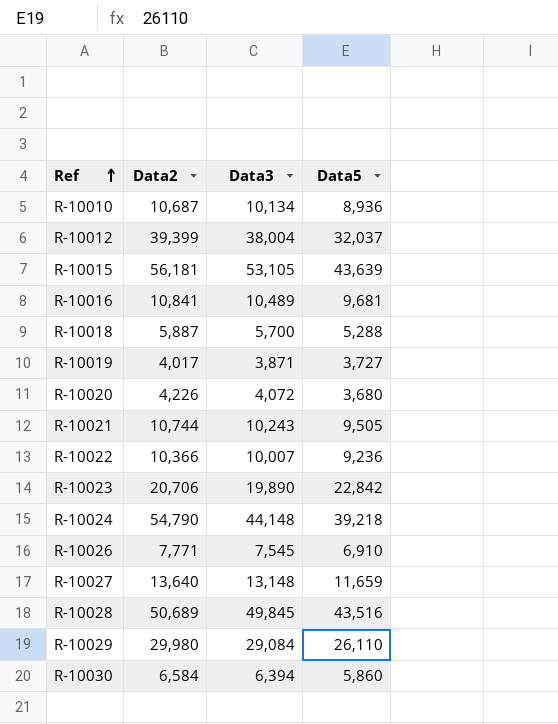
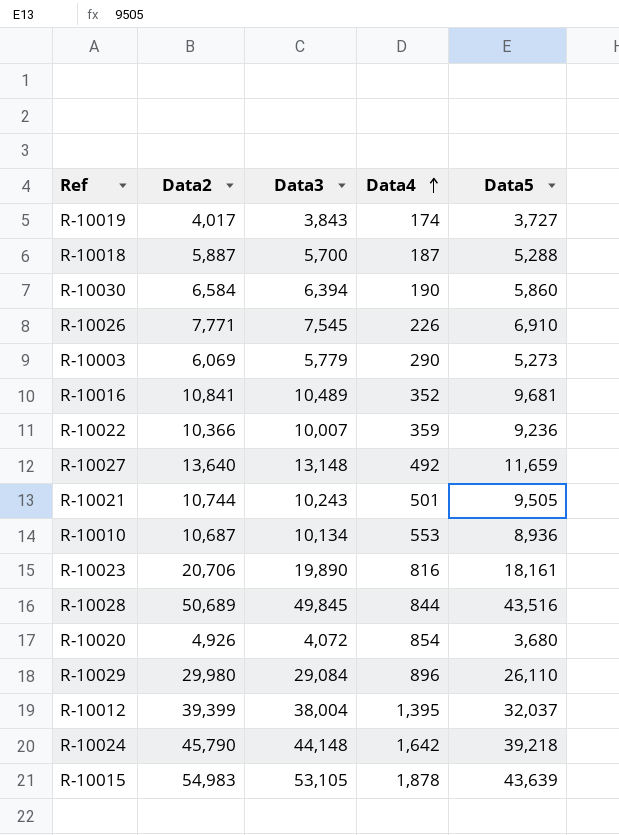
row order: Ref ascending -> Data4 ascending
column Data4 | formula: none -> [Data2] - [Data3]
R-10019 | Data3: 3,871 -> 3,843
row R-10003: none -> 6,069 | 5,779 | 290 | 5,273
R-10023 | Data5: 22,842 -> 18,161
R-10020 | Data2: 4,226 -> 4,926
R-10024 | Data2: 54,790 -> 45,790
R-10015 | Data2: 56,181 -> 54,983

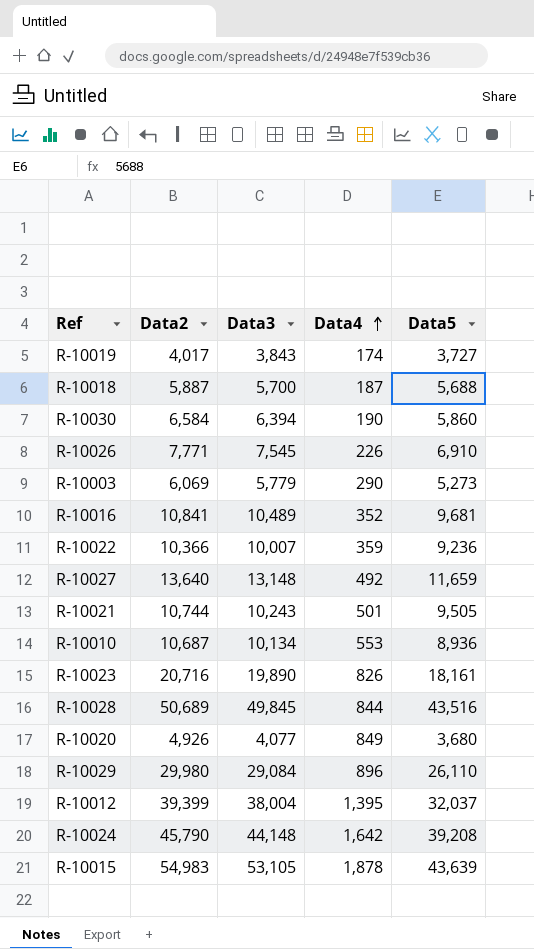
R-10018 | Data5: 5,288 -> 5,688
R-10023 | Data2: 20,706 -> 20,716
R-10023 | Data4: 816 -> 826
R-10020 | Data3: 4,072 -> 4,077
R-10020 | Data4: 854 -> 849
R-10024 | Data5: 39,218 -> 39,208

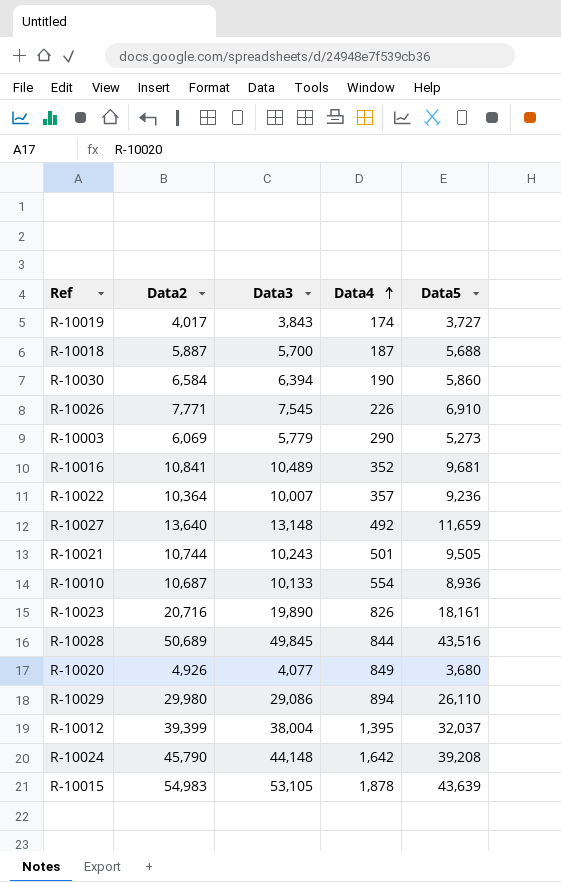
R-10022 | Data2: 10,366 -> 10,364
R-10022 | Data4: 359 -> 357
R-10010 | Data3: 10,134 -> 10,133
R-10010 | Data4: 553 -> 554
R-10029 | Data3: 29,084 -> 29,086
R-10029 | Data4: 896 -> 894

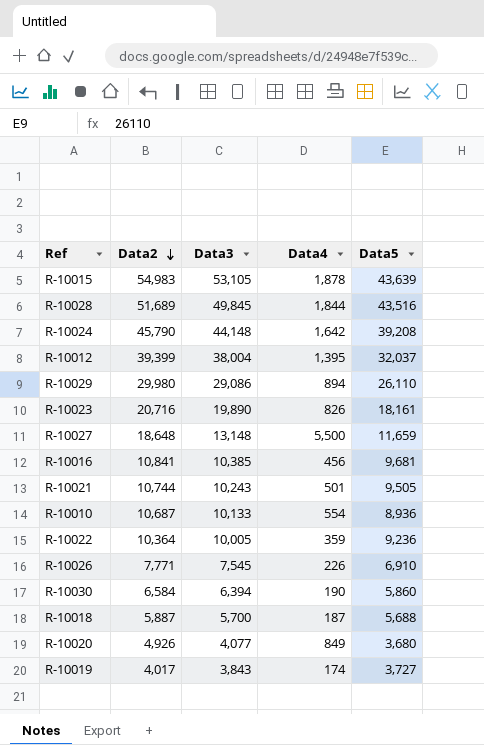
row order: Data4 ascending -> Data2 descending
row R-10003: 6,069 | 5,779 | 290 | 5,273 -> none
R-10028 | Data2: 50,689 -> 51,689
R-10028 | Data4: 844 -> 1,844
R-10027 | Data2: 13,640 -> 18,648
R-10027 | Data4: 492 -> 5,500
R-10016 | Data3: 10,489 -> 10,385
R-10016 | Data4: 352 -> 456
R-10022 | Data3: 10,007 -> 10,005
R-10022 | Data4: 357 -> 359

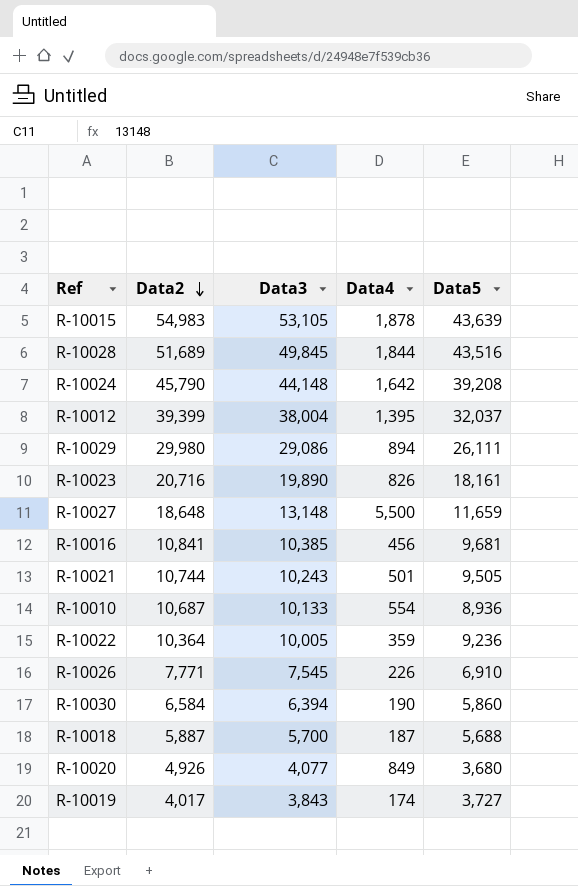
R-10029 | Data5: 26,110 -> 26,111

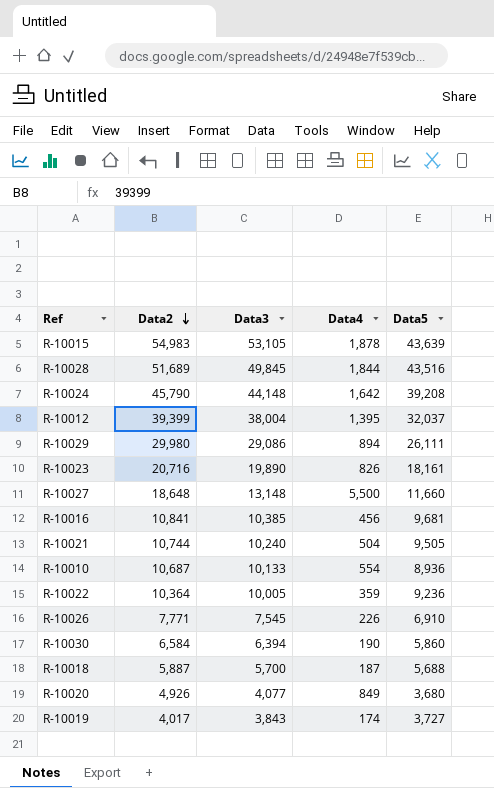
R-10027 | Data5: 11,659 -> 11,660
R-10021 | Data3: 10,243 -> 10,240
R-10021 | Data4: 501 -> 504

